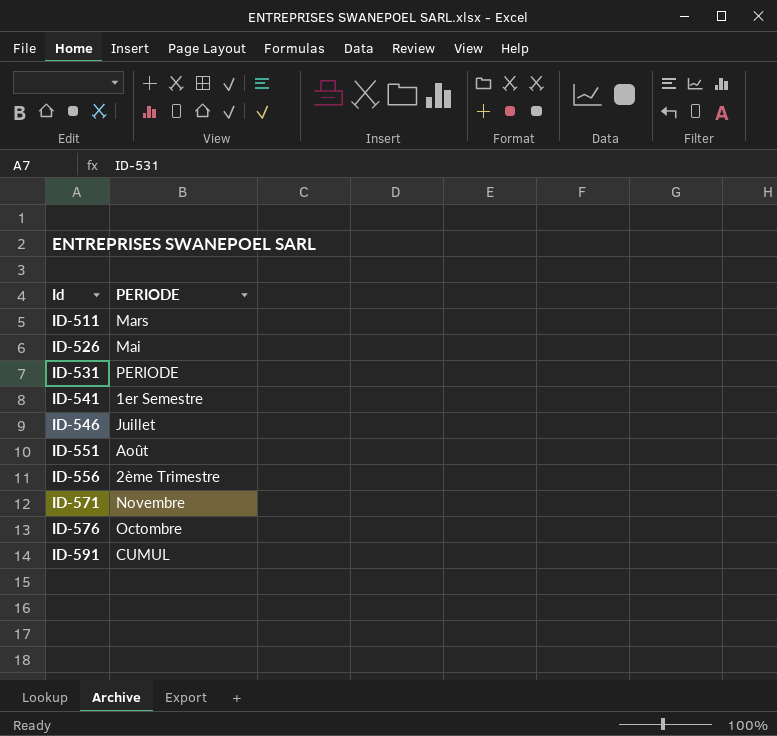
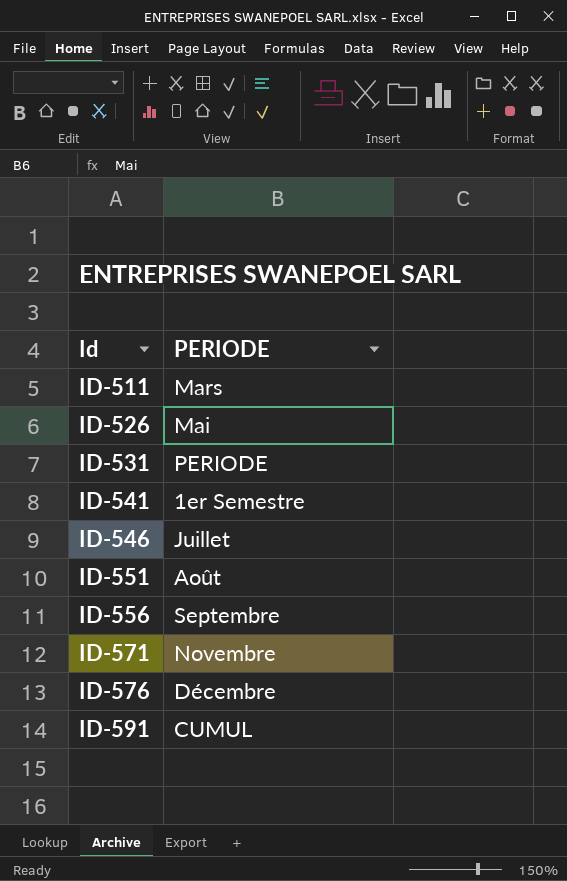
ID-556 | PERIODE: 2ème Trimestre -> Septembre
ID-576 | PERIODE: Octombre -> Décembre

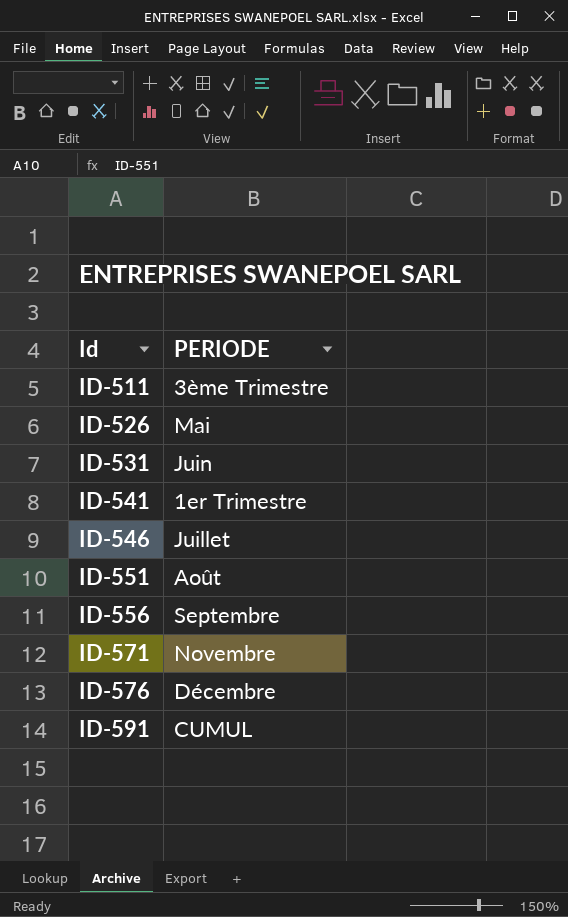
ID-511 | PERIODE: Mars -> 3ème Trimestre
ID-531 | PERIODE: PERIODE -> Juin
ID-541 | PERIODE: 1er Semestre -> 1er Trimestre

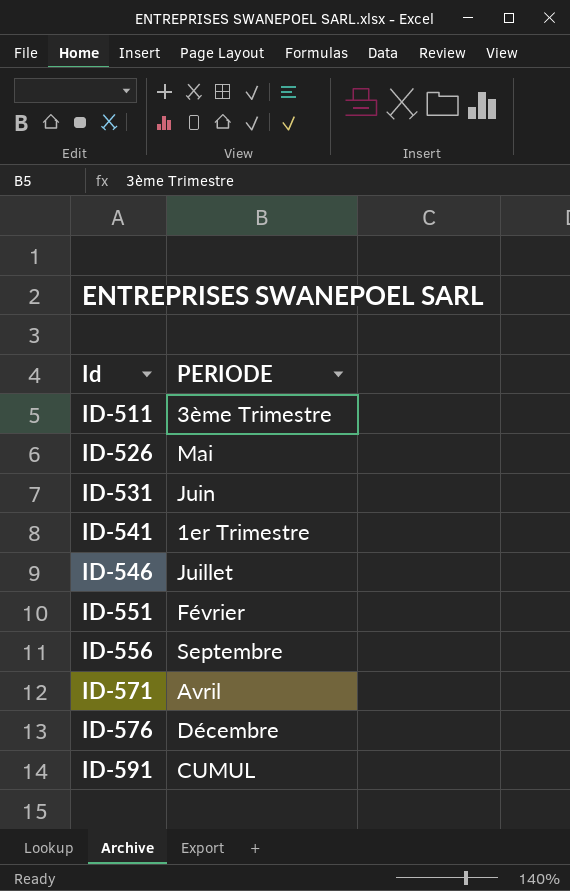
ID-551 | PERIODE: Août -> Février
ID-571 | PERIODE: Novembre -> Avril

